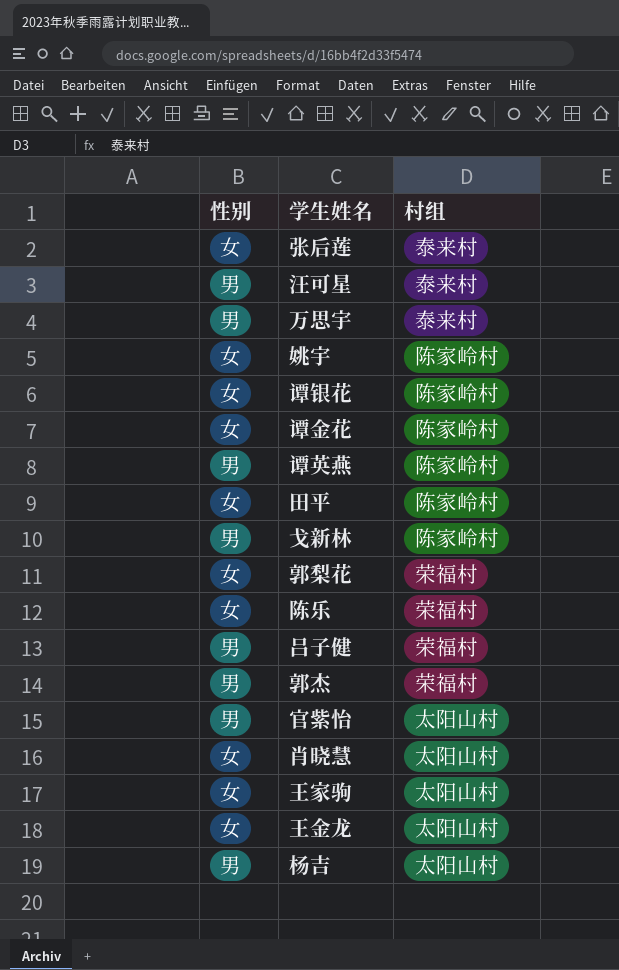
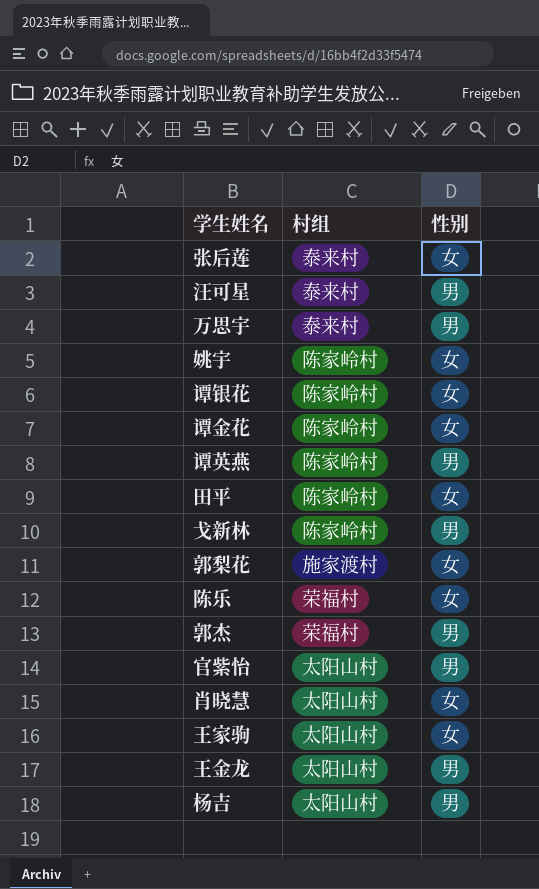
column 性别 | position: 1 -> 3
row 吕子健: 男 | 荣福村 -> none
郭梨花 | 村组: 荣福村 -> 施家渡村
王金龙 | 性别: 女 -> 男

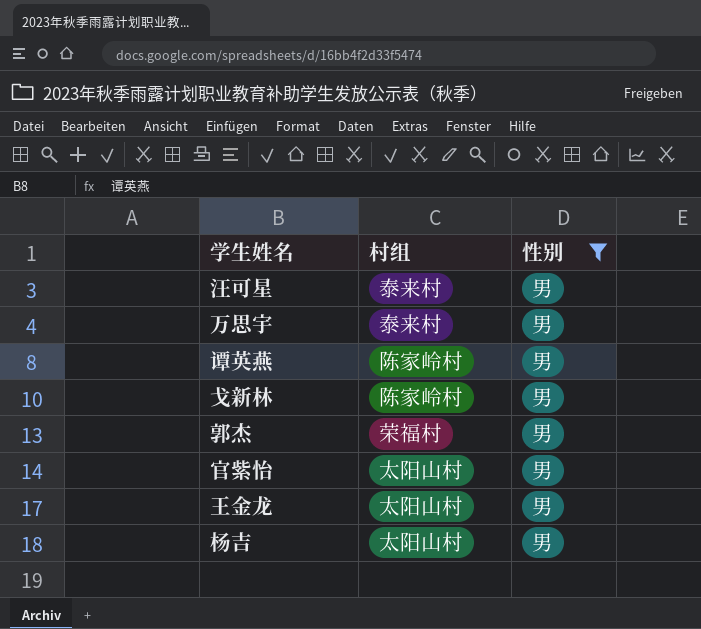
filter: none -> 性别 = 男

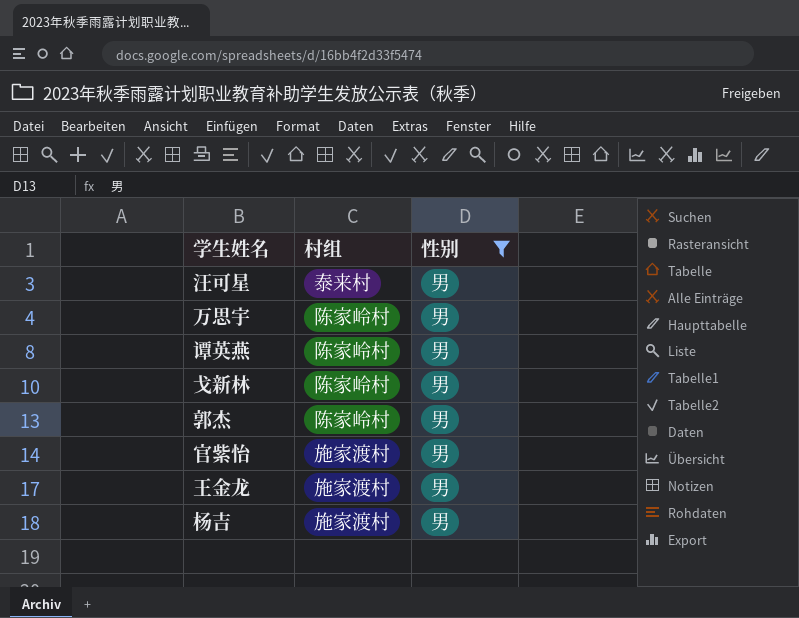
万思宇 | 村组: 泰来村 -> 陈家岭村
郭杰 | 村组: 荣福村 -> 陈家岭村
官紫怡 | 村组: 太阳山村 -> 施家渡村
王金龙 | 村组: 太阳山村 -> 施家渡村
杨吉 | 村组: 太阳山村 -> 施家渡村

